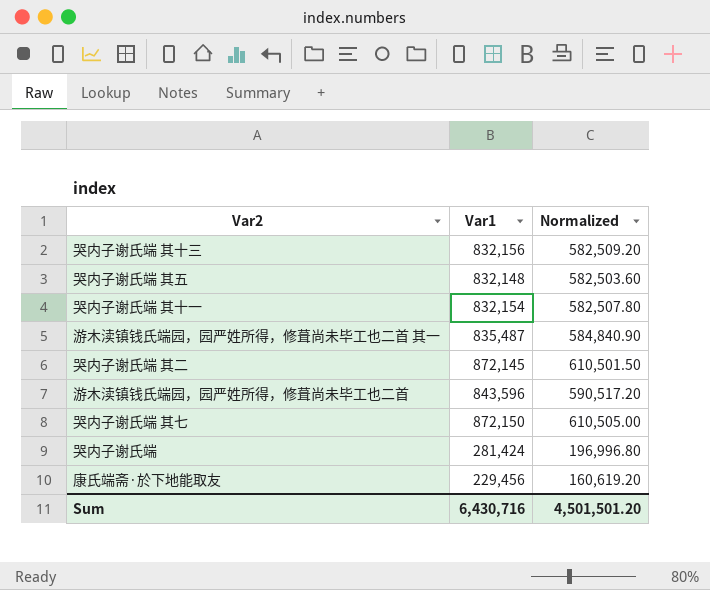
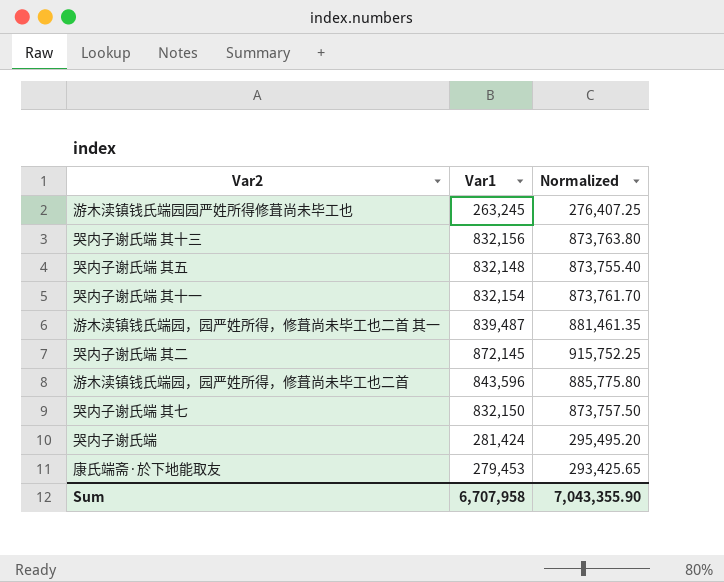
column Normalized | formula: [Var1] * 0.7 -> [Var1] * 1.05
row 游木渎镇钱氏端园园严姓所得修葺尚未毕工也: none -> 263,245 | 276,407.25
游木渎镇钱氏端园，园严姓所得，修葺尚未毕工也二首 其一 | Var1: 835,487 -> 839,487
哭内子谢氏端 其七 | Var1: 872,150 -> 832,150
康氏端斋·於下地能取友 | Var1: 229,456 -> 279,453
Sum | Var1: 6,430,716 -> 6,707,958
Sum | Normalized: 4,501,501.20 -> 7,043,355.90

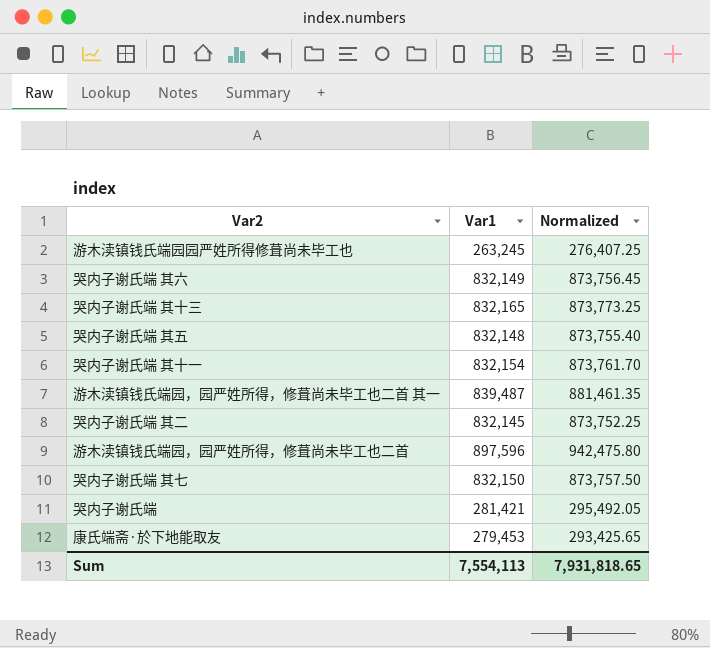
row 哭内子谢氏端 其六: none -> 832,149 | 873,756.45
哭内子谢氏端 其十三 | Var1: 832,156 -> 832,165
哭内子谢氏端 其十三 | Normalized: 873,763.80 -> 873,773.25
哭内子谢氏端 其二 | Var1: 872,145 -> 832,145
哭内子谢氏端 其二 | Normalized: 915,752.25 -> 873,752.25
游木渎镇钱氏端园，园严姓所得，修葺尚未毕工也二首 | Var1: 843,596 -> 897,596
游木渎镇钱氏端园，园严姓所得，修葺尚未毕工也二首 | Normalized: 885,775.80 -> 942,475.80
哭内子谢氏端 | Var1: 281,424 -> 281,421
哭内子谢氏端 | Normalized: 295,495.20 -> 295,492.05
Sum | Var1: 6,707,958 -> 7,554,113
Sum | Normalized: 7,043,355.90 -> 7,931,818.65

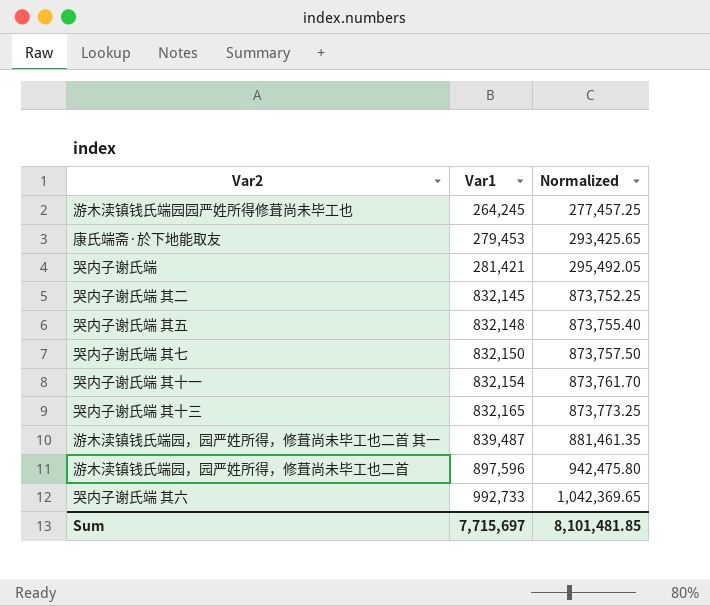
row order: none -> Var1 ascending
游木渎镇钱氏端园园严姓所得修葺尚未毕工也 | Var1: 263,245 -> 264,245
游木渎镇钱氏端园园严姓所得修葺尚未毕工也 | Normalized: 276,407.25 -> 277,457.25
哭内子谢氏端 其六 | Var1: 832,149 -> 992,733
哭内子谢氏端 其六 | Normalized: 873,756.45 -> 1,042,369.65
Sum | Var1: 7,554,113 -> 7,715,697
Sum | Normalized: 7,931,818.65 -> 8,101,481.85

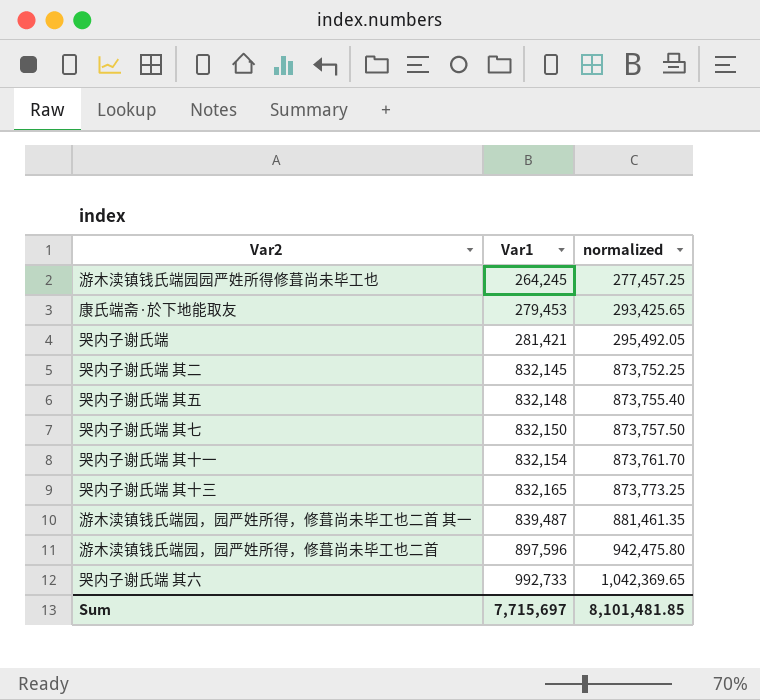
column name: Normalized -> normalized

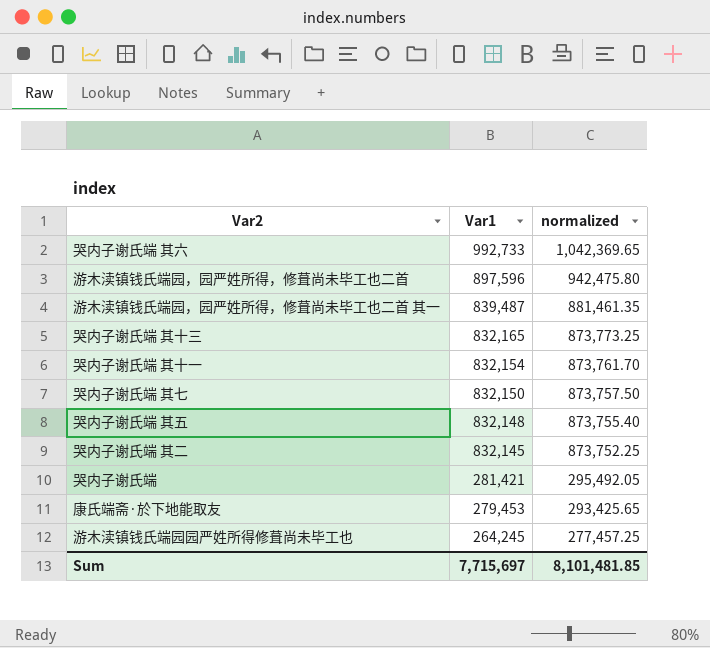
row order: Var1 ascending -> Var1 descending

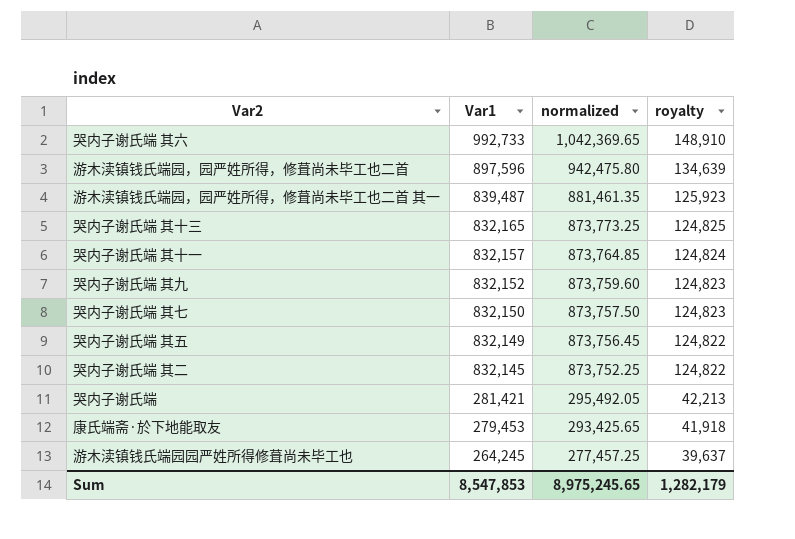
column royalty | formula: none -> [Var1] * 0.15
哭内子谢氏端 其十一 | Var1: 832,154 -> 832,157
哭内子谢氏端 其十一 | normalized: 873,761.70 -> 873,764.85
row 哭内子谢氏端 其九: none -> 832,152 | 873,759.60 | 124,823
哭内子谢氏端 其五 | Var1: 832,148 -> 832,149
哭内子谢氏端 其五 | normalized: 873,755.40 -> 873,756.45
Sum | Var1: 7,715,697 -> 8,547,853
Sum | normalized: 8,101,481.85 -> 8,975,245.65

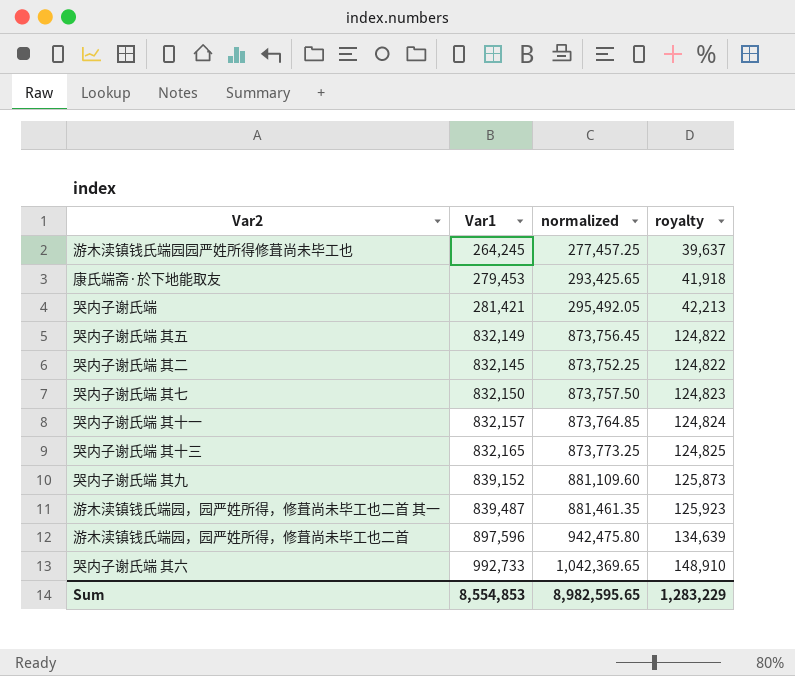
row order: Var1 descending -> royalty ascending
哭内子谢氏端 其九 | Var1: 832,152 -> 839,152
哭内子谢氏端 其九 | normalized: 873,759.60 -> 881,109.60
哭内子谢氏端 其九 | royalty: 124,823 -> 125,873
Sum | Var1: 8,547,853 -> 8,554,853
Sum | normalized: 8,975,245.65 -> 8,982,595.65
Sum | royalty: 1,282,179 -> 1,283,229

